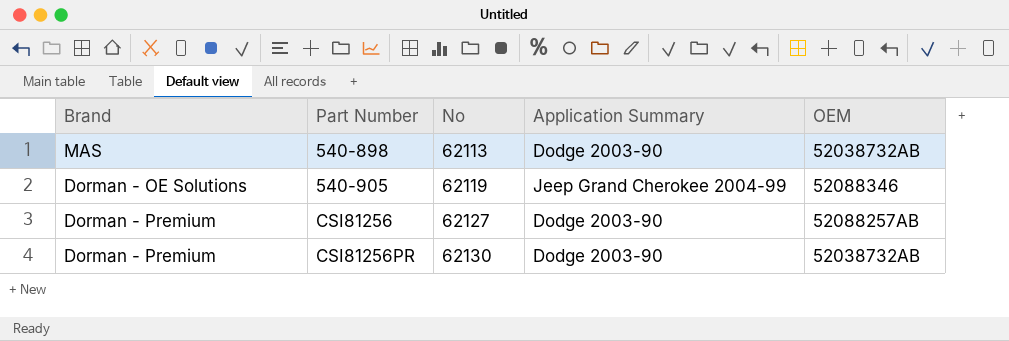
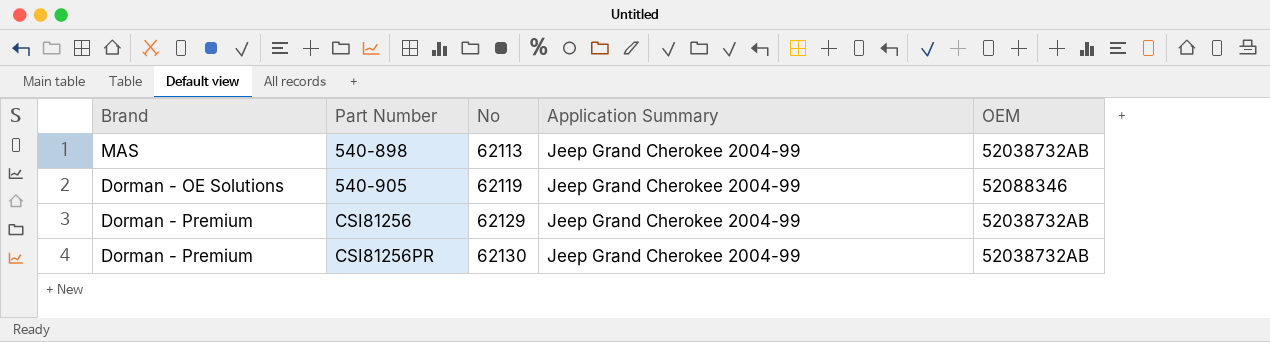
540-898 | Application Summary: Dodge 2003-90 -> Jeep Grand Cherokee 2004-99
CSI81256 | No: 62127 -> 62129
CSI81256 | Application Summary: Dodge 2003-90 -> Jeep Grand Cherokee 2004-99
CSI81256 | OEM: 52088257AB -> 52038732AB
CSI81256PR | Application Summary: Dodge 2003-90 -> Jeep Grand Cherokee 2004-99

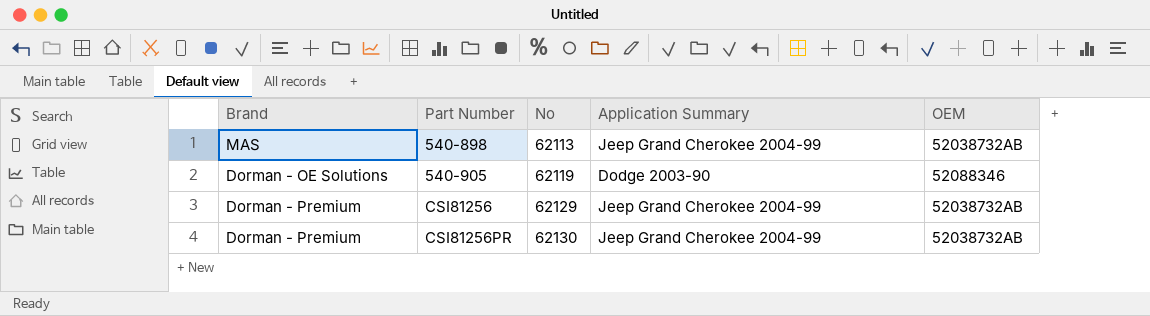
540-905 | Application Summary: Jeep Grand Cherokee 2004-99 -> Dodge 2003-90

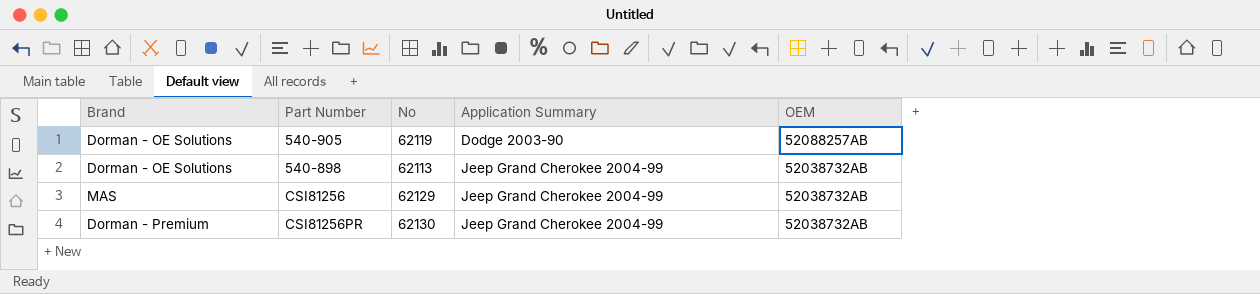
row order: Part Number ascending -> Application Summary ascending
540-905 | OEM: 52088346 -> 52088257AB
540-898 | Brand: MAS -> Dorman - OE Solutions
CSI81256 | Brand: Dorman - Premium -> MAS

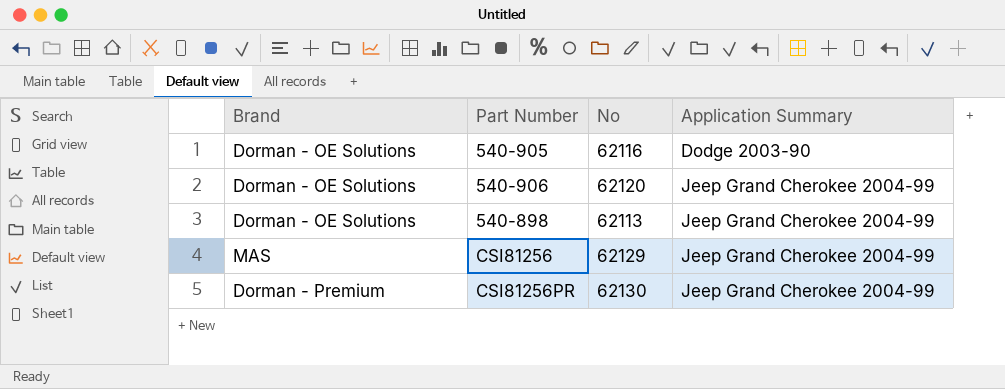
column OEM | position: 5 -> none
540-905 | No: 62119 -> 62116
row 540-906: none -> Dorman - OE Solutions | 62120 | Jeep Grand Cherokee 2004-99

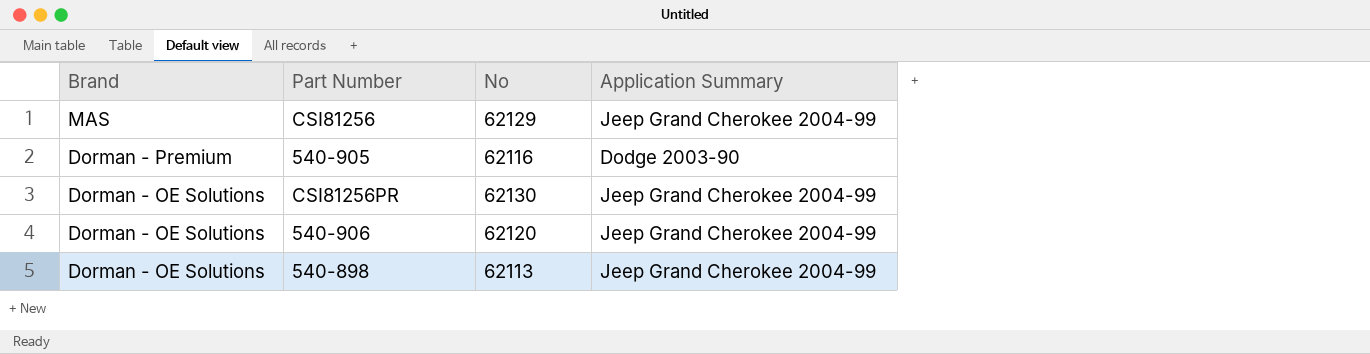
row order: Application Summary ascending -> Brand descending
540-905 | Brand: Dorman - OE Solutions -> Dorman - Premium
CSI81256PR | Brand: Dorman - Premium -> Dorman - OE Solutions

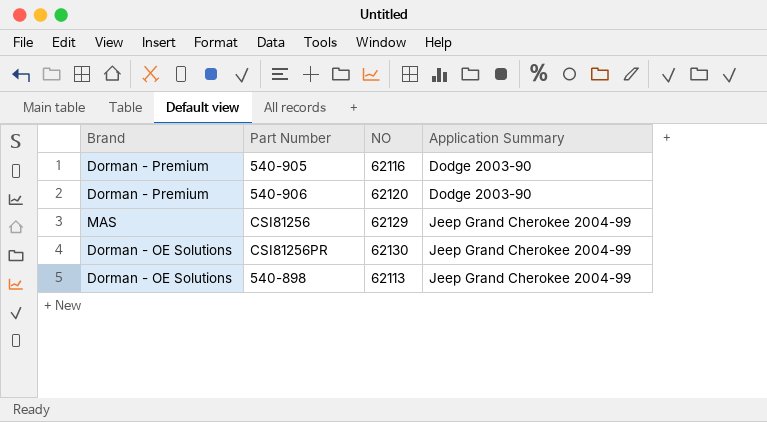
row order: Brand descending -> Application Summary ascending
column name: No -> NO
540-906 | Brand: Dorman - OE Solutions -> Dorman - Premium
540-906 | Application Summary: Jeep Grand Cherokee 2004-99 -> Dodge 2003-90

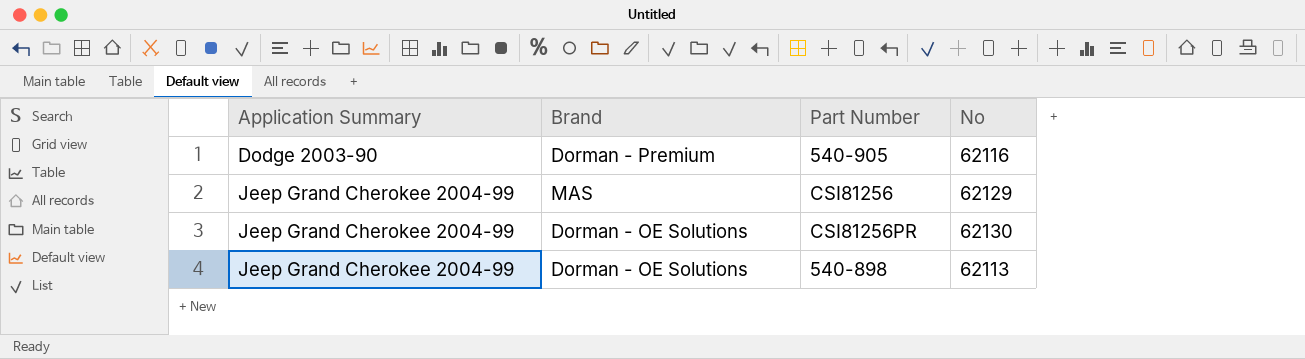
column Application Summary | position: 4 -> 1
column name: NO -> No
row 540-906: Dorman - Premium | 62120 | Dodge 2003-90 -> none

